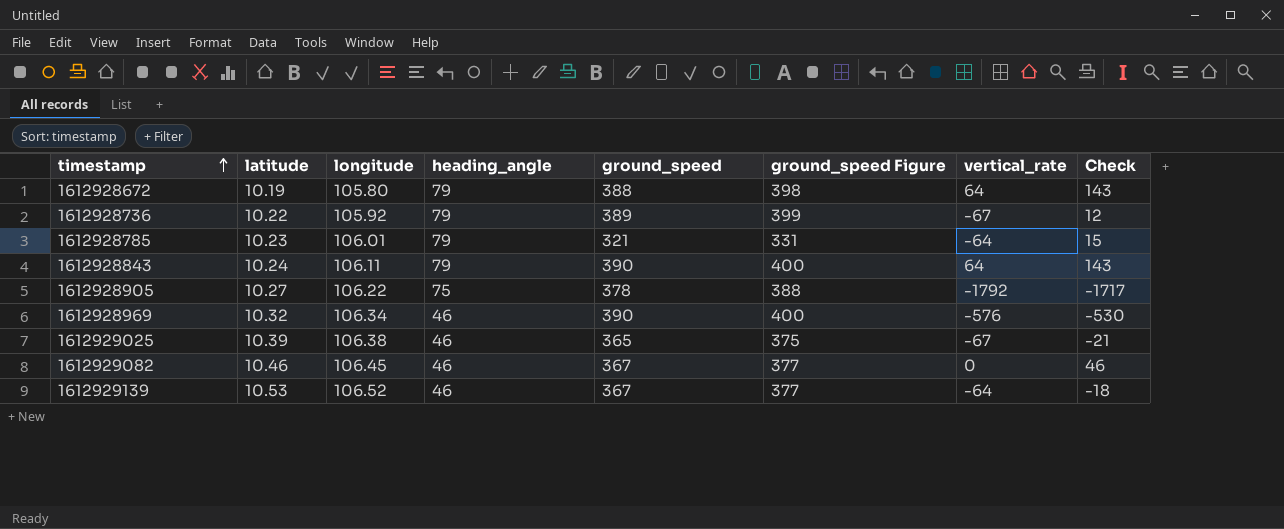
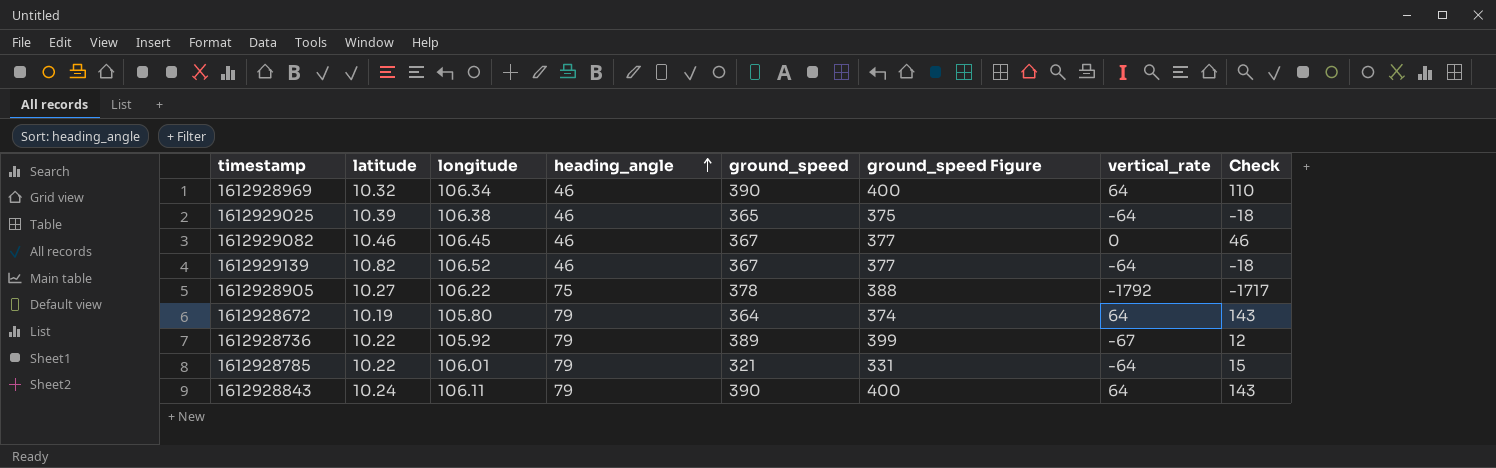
row order: timestamp ascending -> heading_angle ascending
1612928969 | vertical_rate: -576 -> 64
1612928969 | Check: -530 -> 110
1612929025 | vertical_rate: -67 -> -64
1612929025 | Check: -21 -> -18
1612929139 | latitude: 10.53 -> 10.82
1612928672 | ground_speed: 388 -> 364
1612928672 | ground_speed Figure: 398 -> 374
1612928785 | latitude: 10.23 -> 10.22

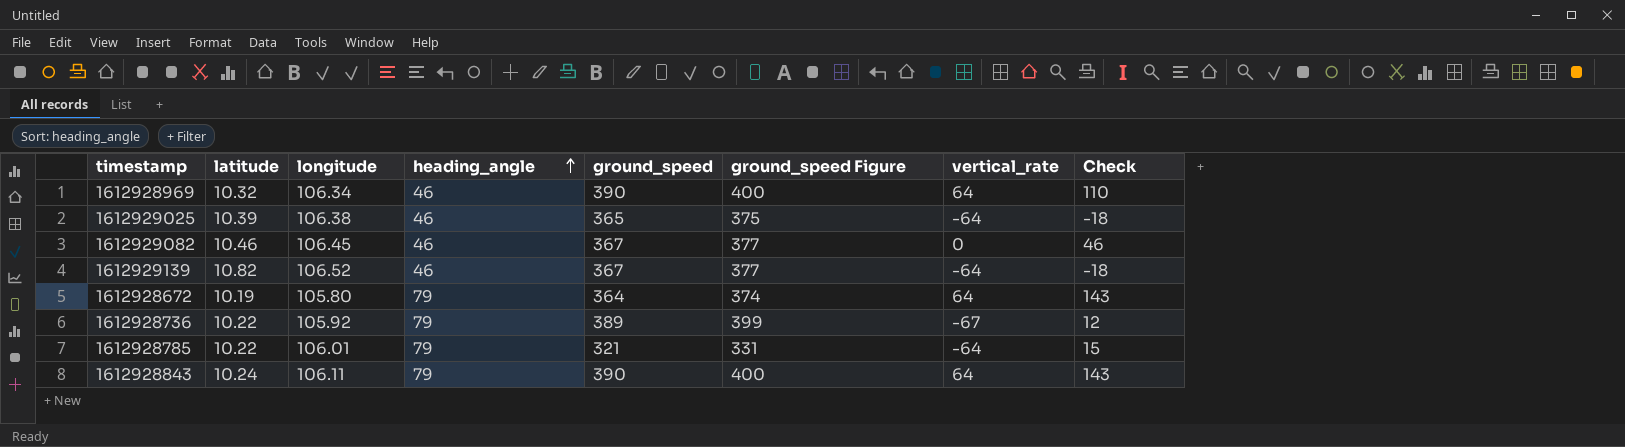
row 1612928905: 10.27 | 106.22 | 75 | 378 | 388 | -1792 | -1717 -> none

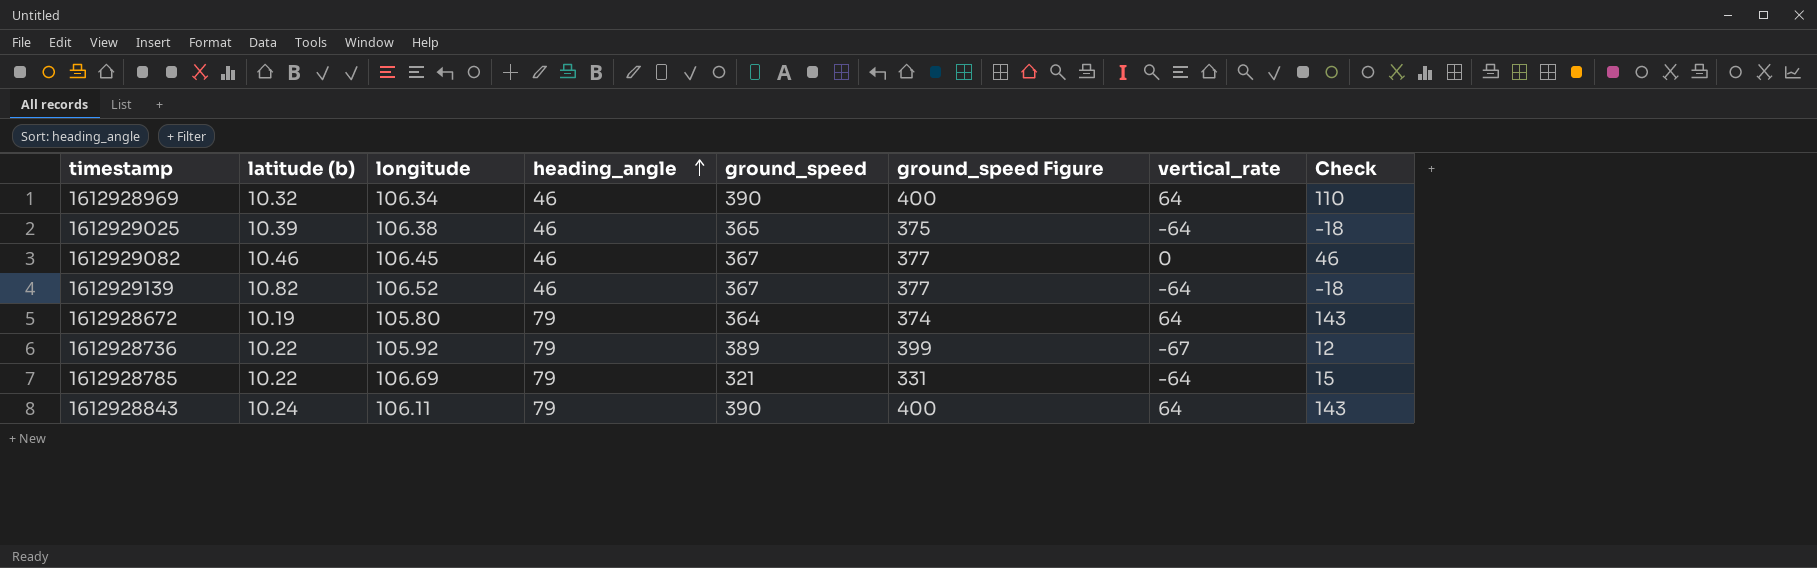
column name: latitude -> latitude (b)
1612928785 | longitude: 106.01 -> 106.69

